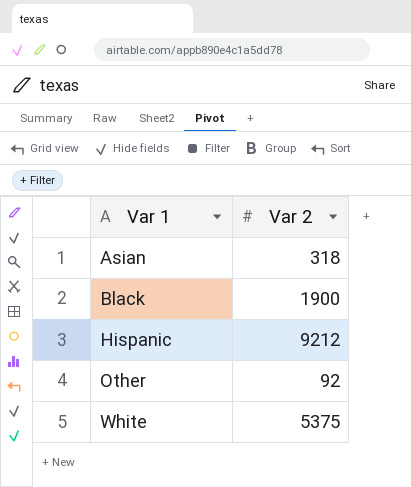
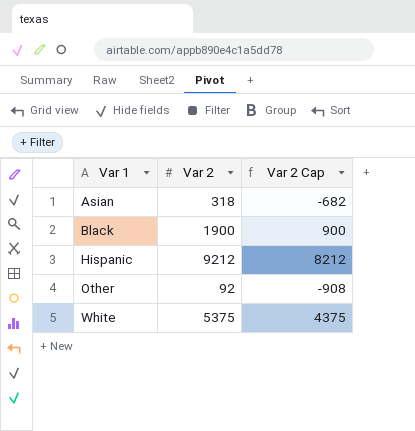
column Var 2 Cap | formula: none -> [Var 2] - 1000

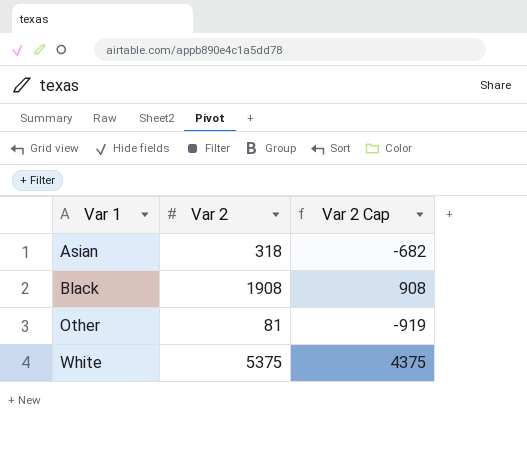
row Hispanic: 9212 | 8212 -> none
Black | Var 2: 1900 -> 1908
Black | Var 2 Cap: 900 -> 908
Other | Var 2: 92 -> 81
Other | Var 2 Cap: -908 -> -919

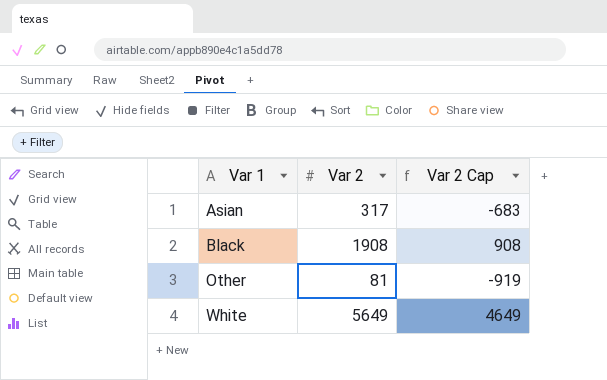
Asian | Var 2: 318 -> 317
Asian | Var 2 Cap: -682 -> -683
White | Var 2: 5375 -> 5649
White | Var 2 Cap: 4375 -> 4649

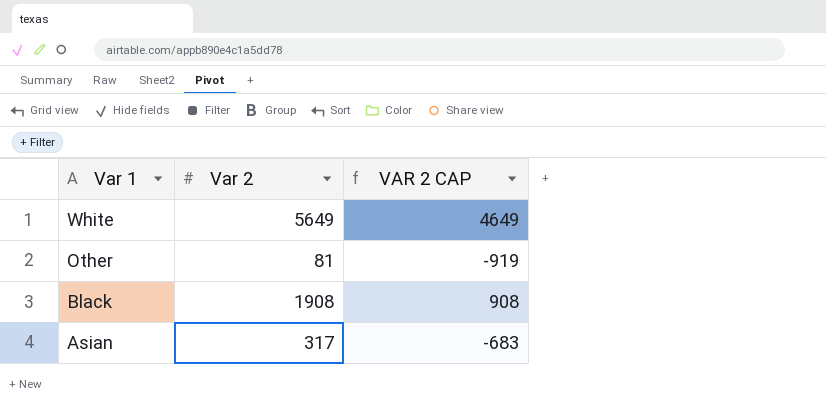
row order: Var 1 ascending -> Var 1 descending
column name: Var 2 Cap -> VAR 2 CAP

